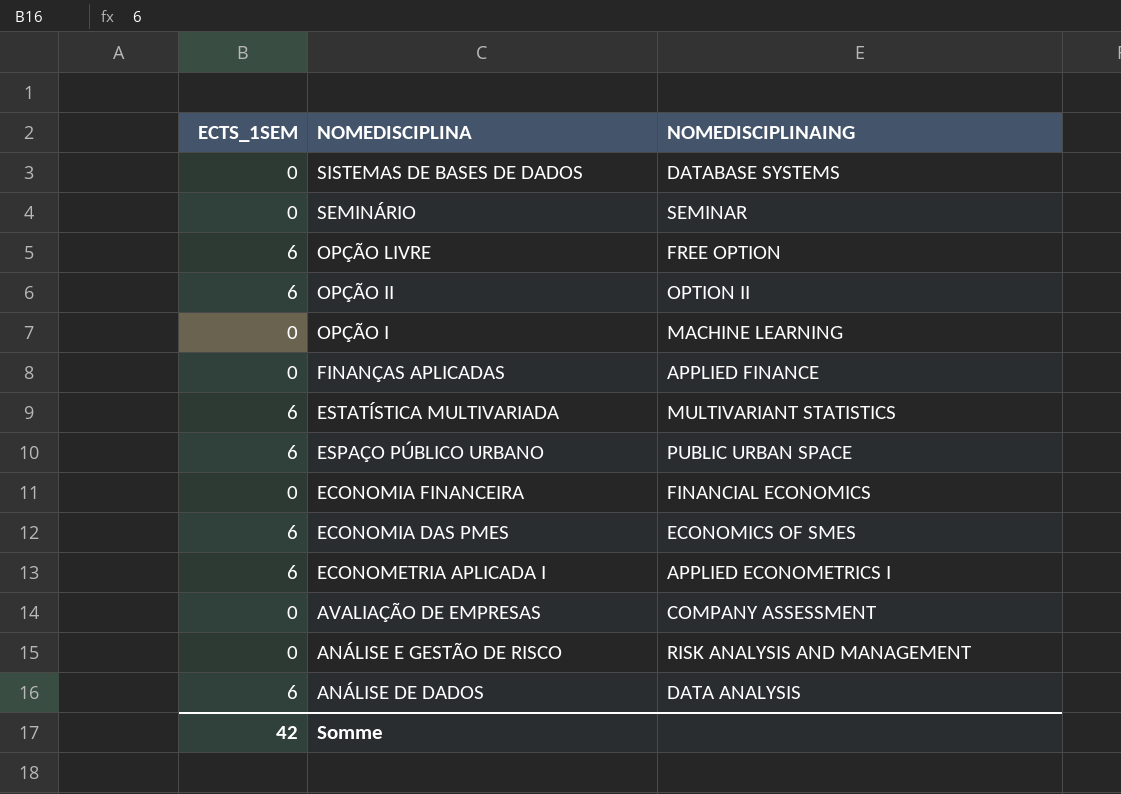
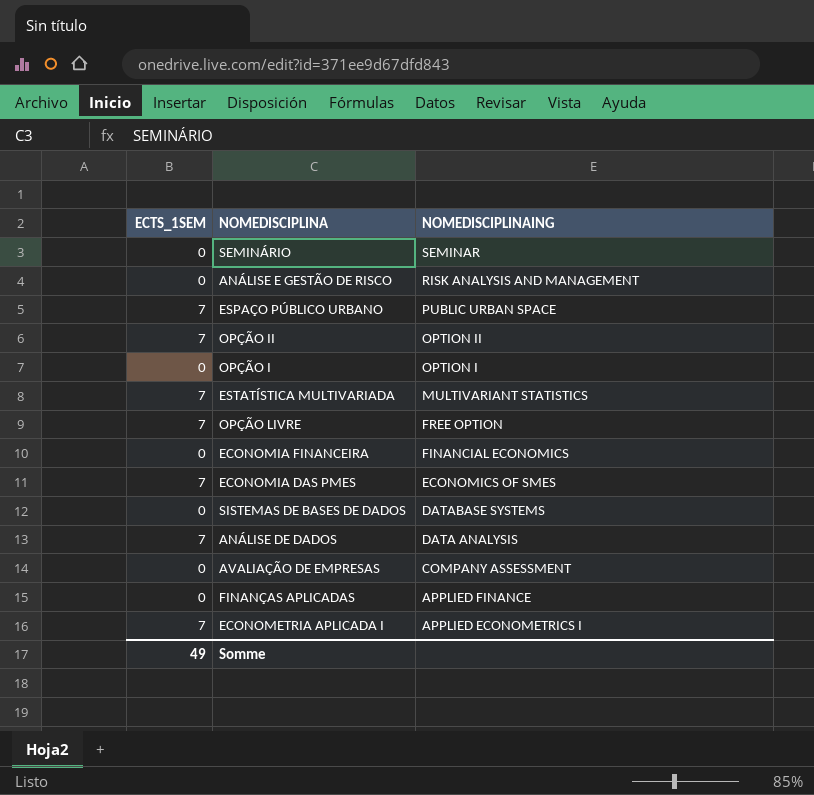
row order: NOMEDISCIPLINA descending -> NOMEDISCIPLINAING descending
ESPAÇO PÚBLICO URBANO | ECTS_1SEM: 6 -> 7
OPÇÃO II | ECTS_1SEM: 6 -> 7
OPÇÃO I | NOMEDISCIPLINAING: MACHINE LEARNING -> OPTION I
ESTATÍSTICA MULTIVARIADA | ECTS_1SEM: 6 -> 7
OPÇÃO LIVRE | ECTS_1SEM: 6 -> 7
ECONOMIA DAS PMES | ECTS_1SEM: 6 -> 7
ANÁLISE DE DADOS | ECTS_1SEM: 6 -> 7
ECONOMETRIA APLICADA I | ECTS_1SEM: 6 -> 7
Somme | ECTS_1SEM: 42 -> 49

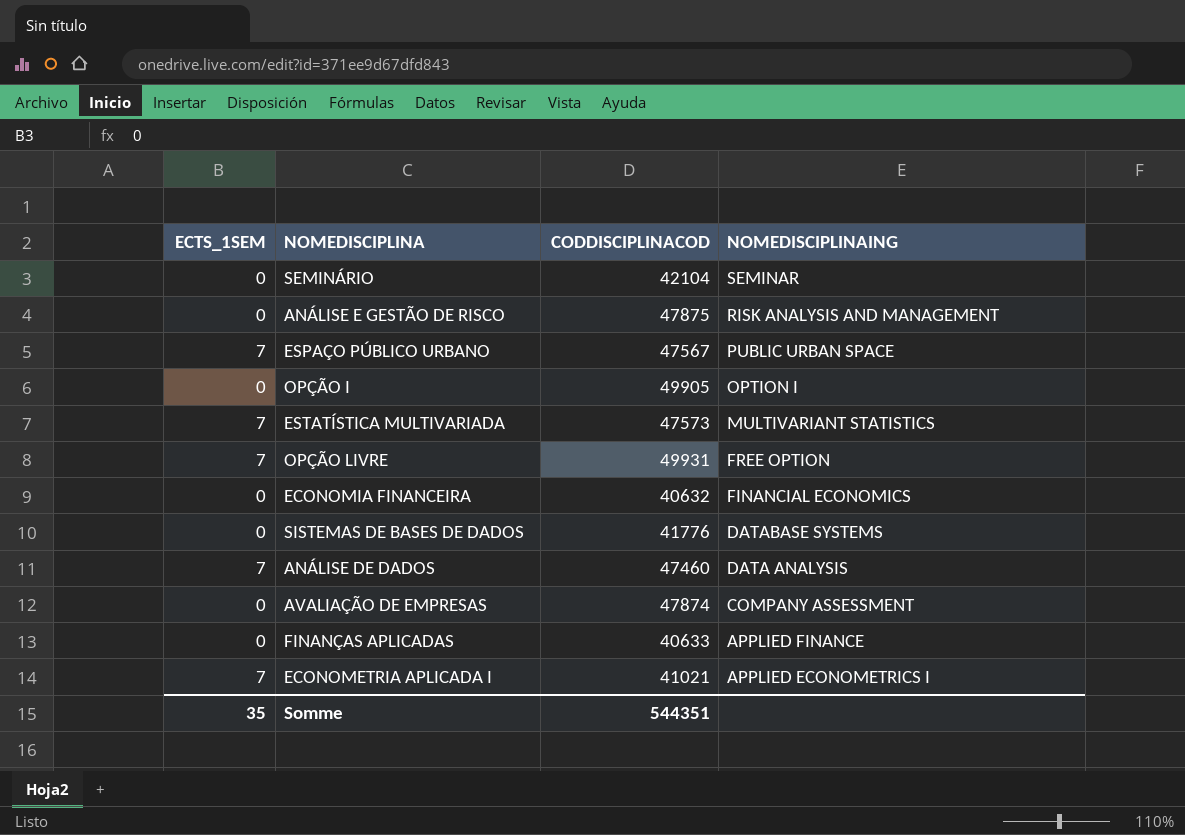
column CODDISCIPLINACOD | position: none -> 3
row OPÇÃO II: 7 | OPTION II -> none
row ECONOMIA DAS PMES: 7 | ECONOMICS OF SMES -> none
Somme | ECTS_1SEM: 49 -> 35

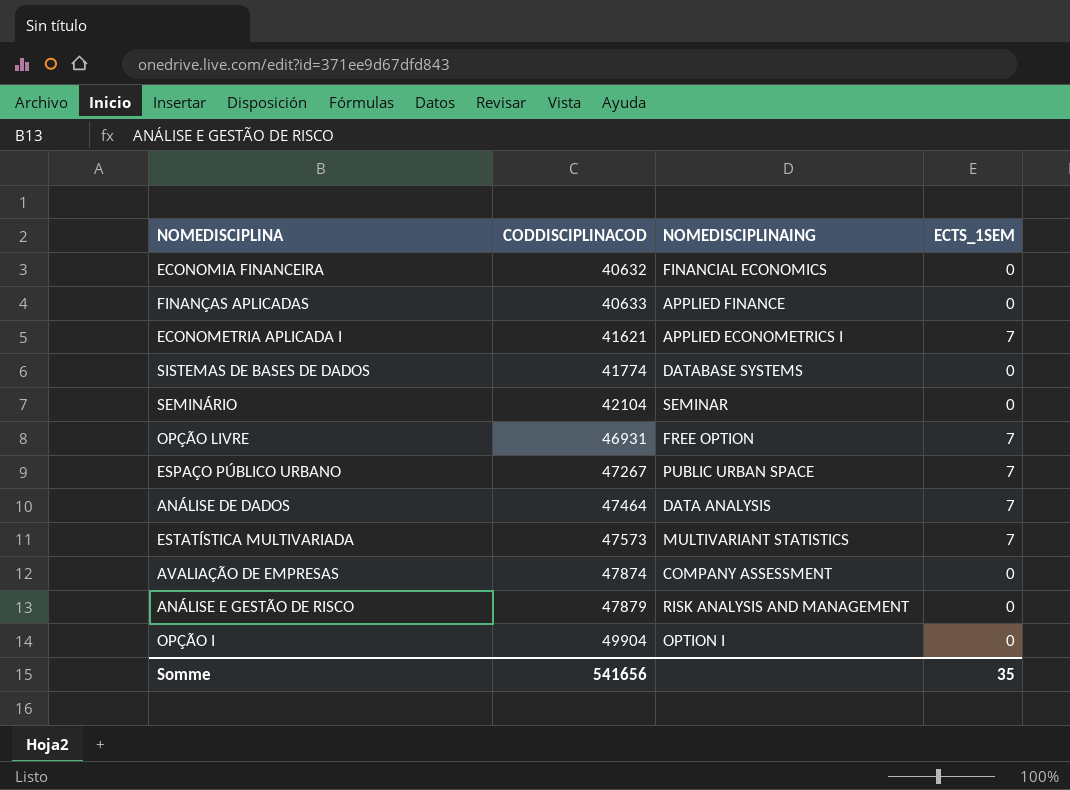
row order: NOMEDISCIPLINAING descending -> CODDISCIPLINACOD ascending
column ECTS_1SEM | position: 1 -> 4
ECONOMETRIA APLICADA I | CODDISCIPLINACOD: 41021 -> 41621
SISTEMAS DE BASES DE DADOS | CODDISCIPLINACOD: 41776 -> 41774
OPÇÃO LIVRE | CODDISCIPLINACOD: 49931 -> 46931
ESPAÇO PÚBLICO URBANO | CODDISCIPLINACOD: 47567 -> 47267
ANÁLISE DE DADOS | CODDISCIPLINACOD: 47460 -> 47464
ANÁLISE E GESTÃO DE RISCO | CODDISCIPLINACOD: 47875 -> 47879
OPÇÃO I | CODDISCIPLINACOD: 49905 -> 49904
Somme | CODDISCIPLINACOD: 544351 -> 541656

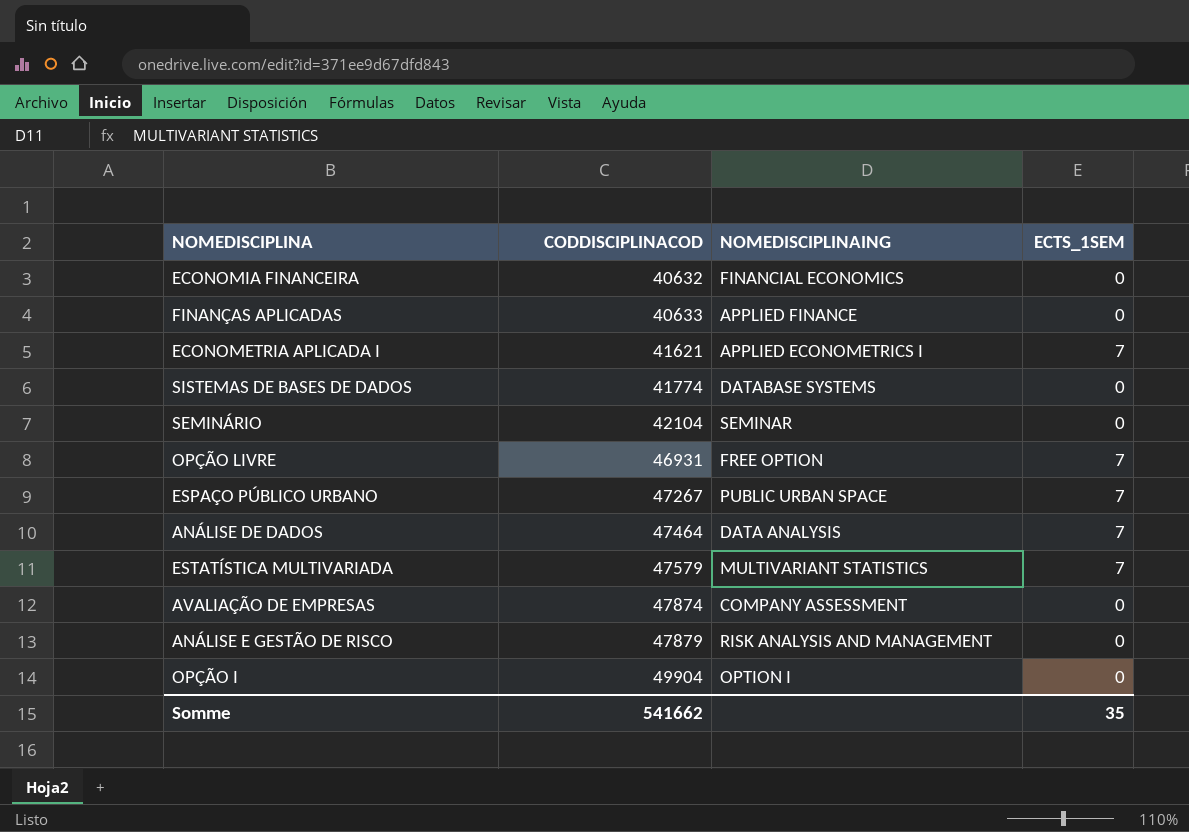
ESTATÍSTICA MULTIVARIADA | CODDISCIPLINACOD: 47573 -> 47579
Somme | CODDISCIPLINACOD: 541656 -> 541662

